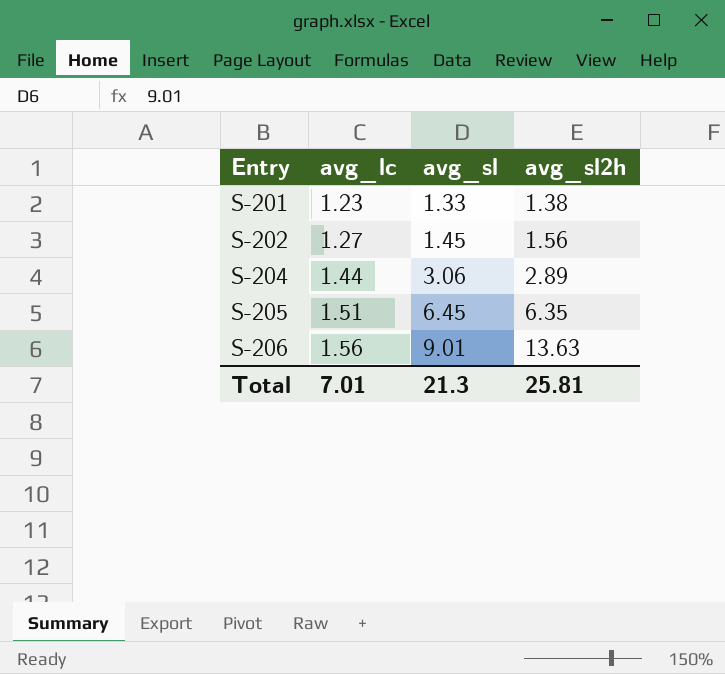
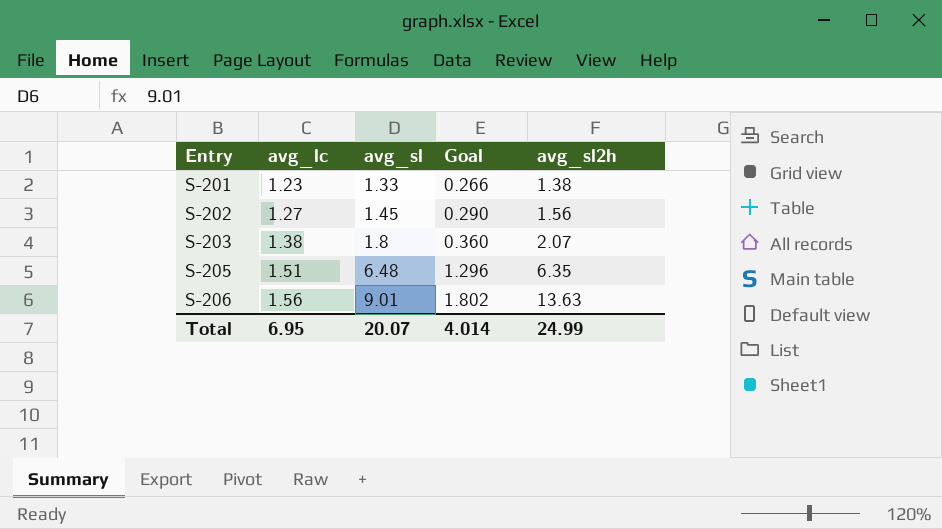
column Goal | formula: none -> [avg_sl] * 0.2
row S-204: 1.44 | 3.06 | 2.89 -> none
row S-203: none -> 1.38 | 1.8 | 0.360 | 2.07
S-205 | avg_sl: 6.45 -> 6.48
Total | avg_lc: 7.01 -> 6.95
Total | avg_sl: 21.3 -> 20.07
Total | avg_sl2h: 25.81 -> 24.99

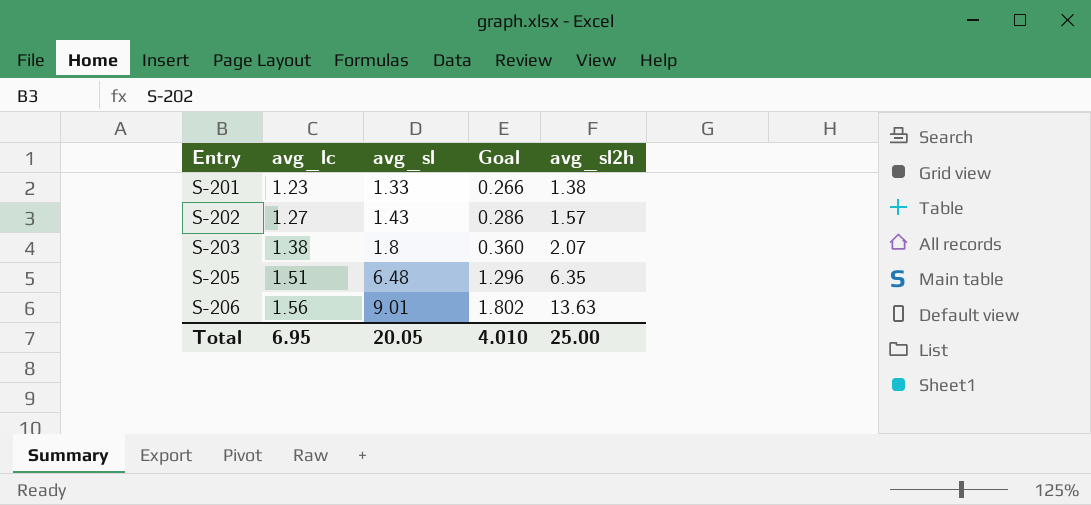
S-202 | avg_sl: 1.45 -> 1.43
S-202 | Goal: 0.290 -> 0.286
S-202 | avg_sl2h: 1.56 -> 1.57
Total | avg_sl: 20.07 -> 20.05
Total | Goal: 4.014 -> 4.010
Total | avg_sl2h: 24.99 -> 25.00

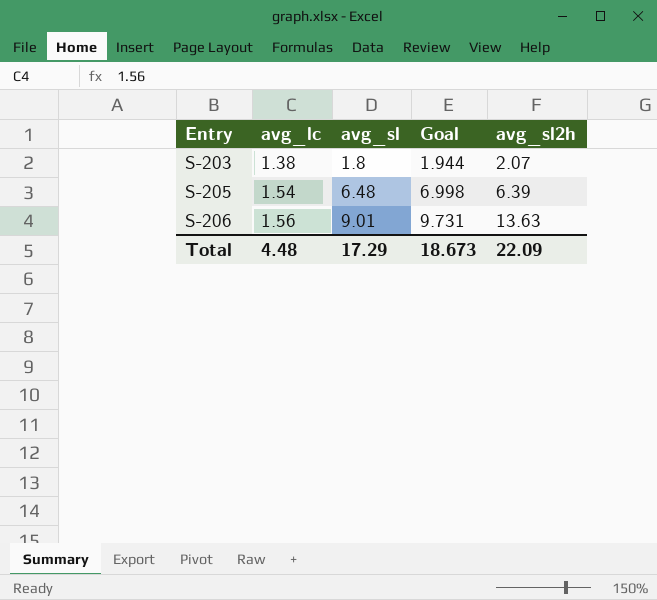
column Goal | formula: [avg_sl] * 0.2 -> [avg_sl] * 1.08
row S-201: 1.23 | 1.33 | 0.266 | 1.38 -> none
row S-202: 1.27 | 1.43 | 0.286 | 1.57 -> none
S-205 | avg_lc: 1.51 -> 1.54
S-205 | avg_sl2h: 6.35 -> 6.39
Total | avg_lc: 6.95 -> 4.48
Total | avg_sl: 20.05 -> 17.29
Total | Goal: 4.010 -> 18.673
Total | avg_sl2h: 25.00 -> 22.09

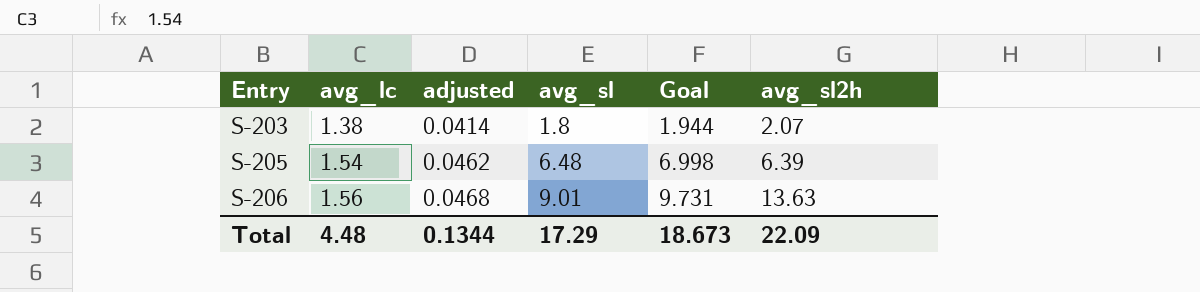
column adjusted | formula: none -> [avg_lc] * 0.03

